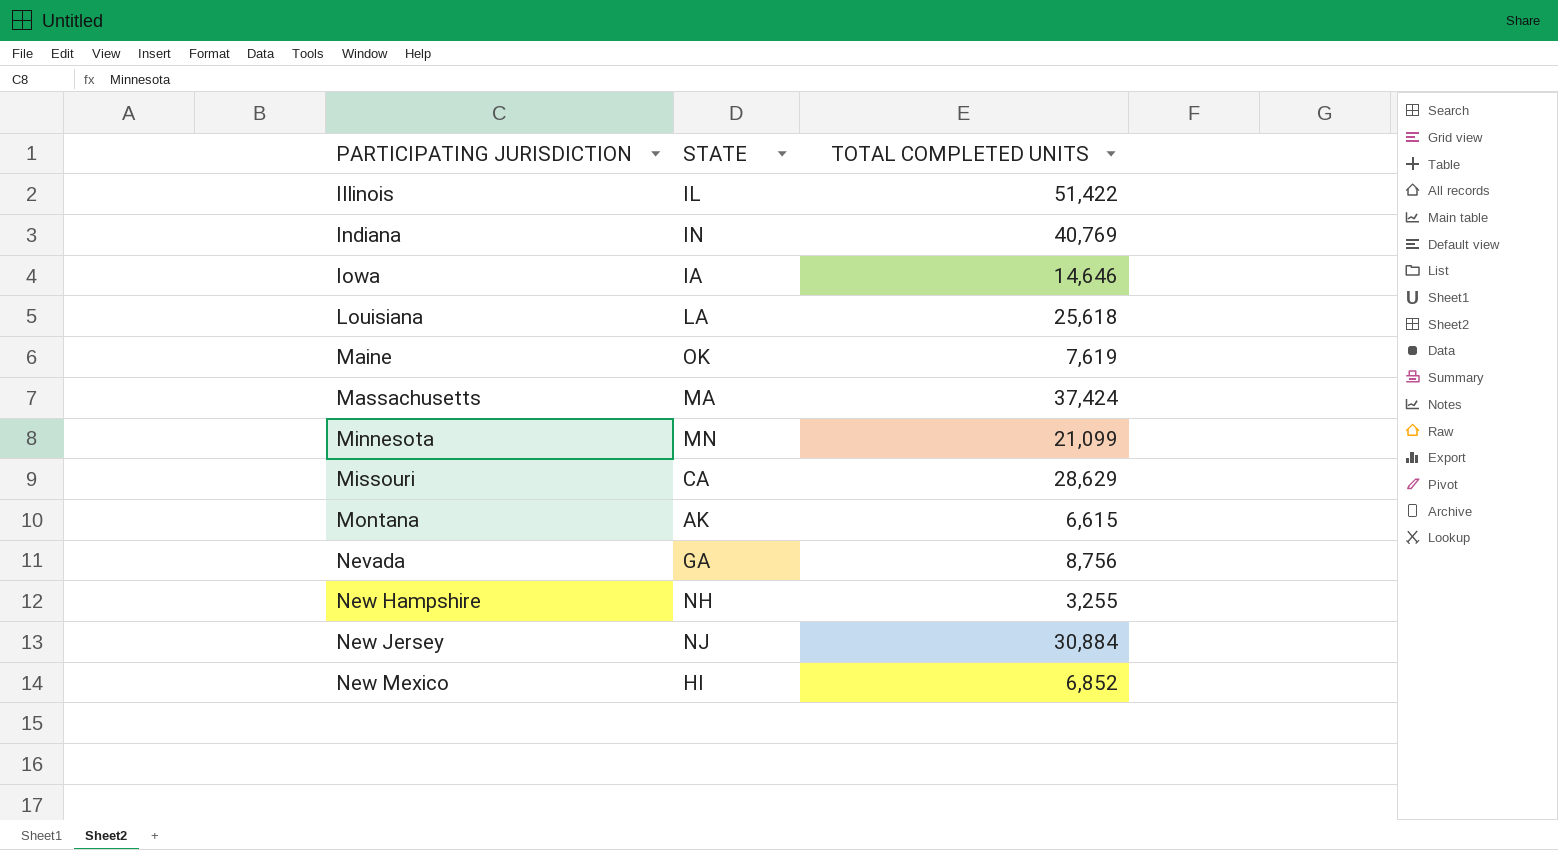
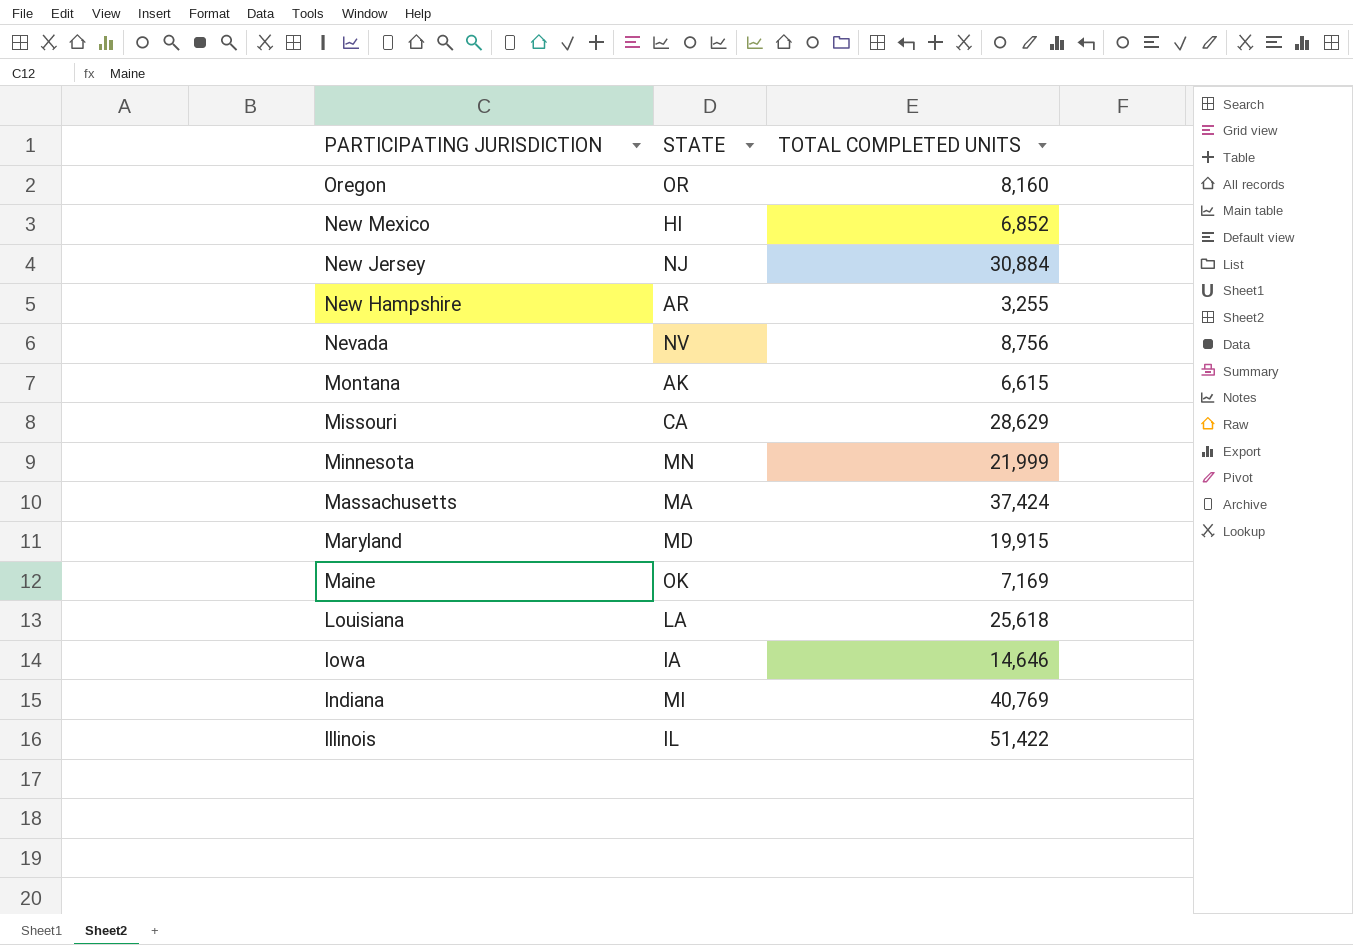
row order: PARTICIPATING JURISDICTION ascending -> PARTICIPATING JURISDICTION descending
row Oregon: none -> OR | 8,160
New Hampshire | STATE: NH -> AR
Nevada | STATE: GA -> NV
Minnesota | TOTAL COMPLETED UNITS: 21,099 -> 21,999
row Maryland: none -> MD | 19,915
Maine | TOTAL COMPLETED UNITS: 7,619 -> 7,169
Indiana | STATE: IN -> MI

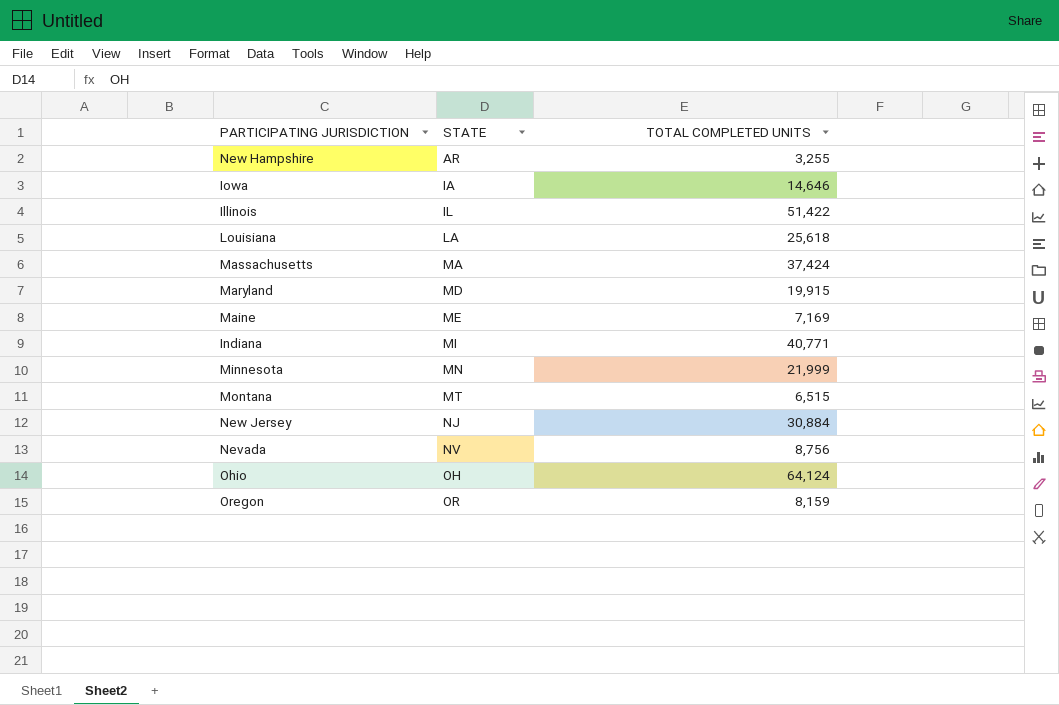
row order: PARTICIPATING JURISDICTION descending -> STATE ascending
row New Mexico: HI | 6,852 -> none
row Missouri: CA | 28,629 -> none
Maine | STATE: OK -> ME
Indiana | TOTAL COMPLETED UNITS: 40,769 -> 40,771
Montana | STATE: AK -> MT
Montana | TOTAL COMPLETED UNITS: 6,615 -> 6,515
row Ohio: none -> OH | 64,124
Oregon | TOTAL COMPLETED UNITS: 8,160 -> 8,159

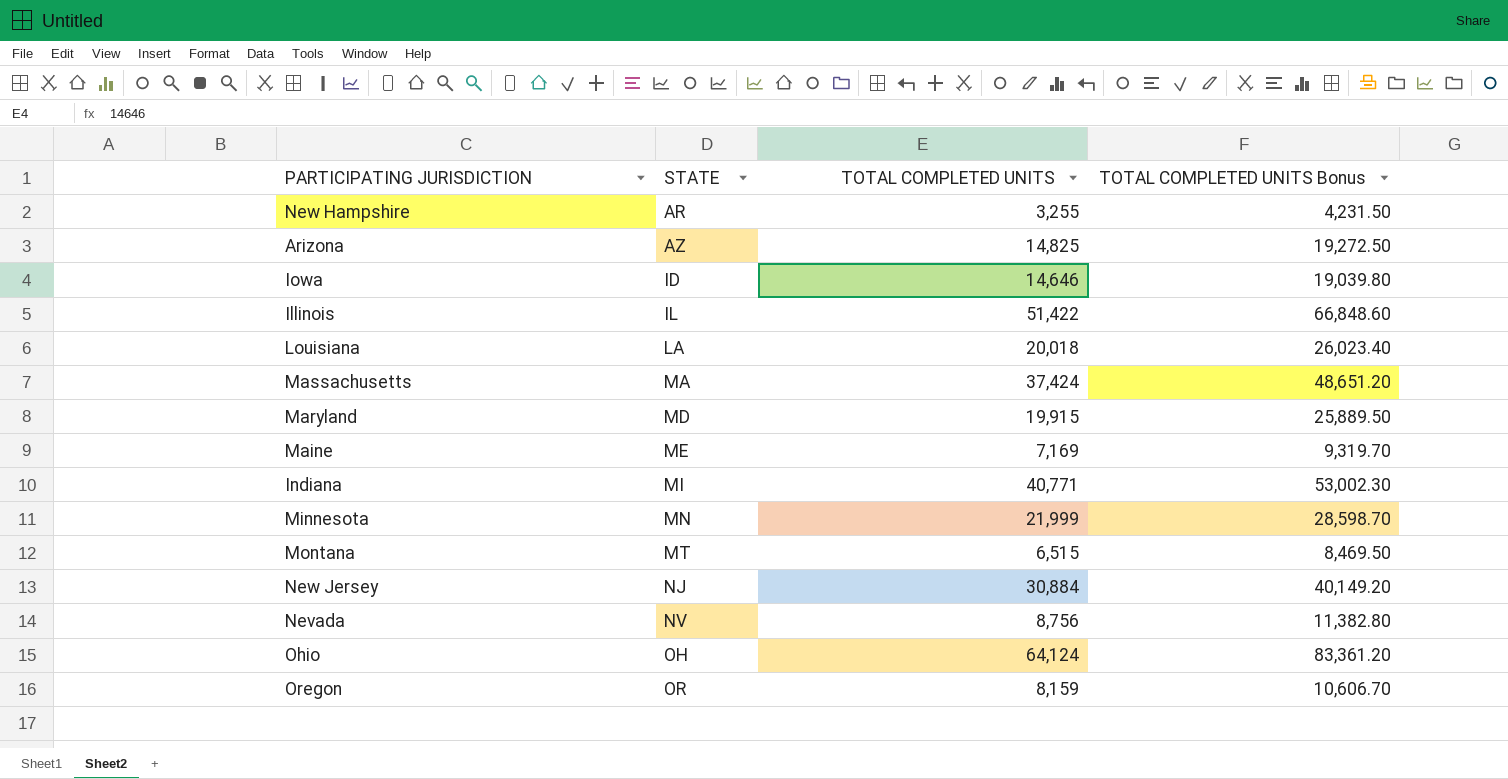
column TOTAL COMPLETED UNITS Bonus | formula: none -> [TOTAL COMPLETED UNITS] * 1.3
row Arizona: none -> AZ | 14,825 | 19,272.50
Iowa | STATE: IA -> ID
Louisiana | TOTAL COMPLETED UNITS: 25,618 -> 20,018

